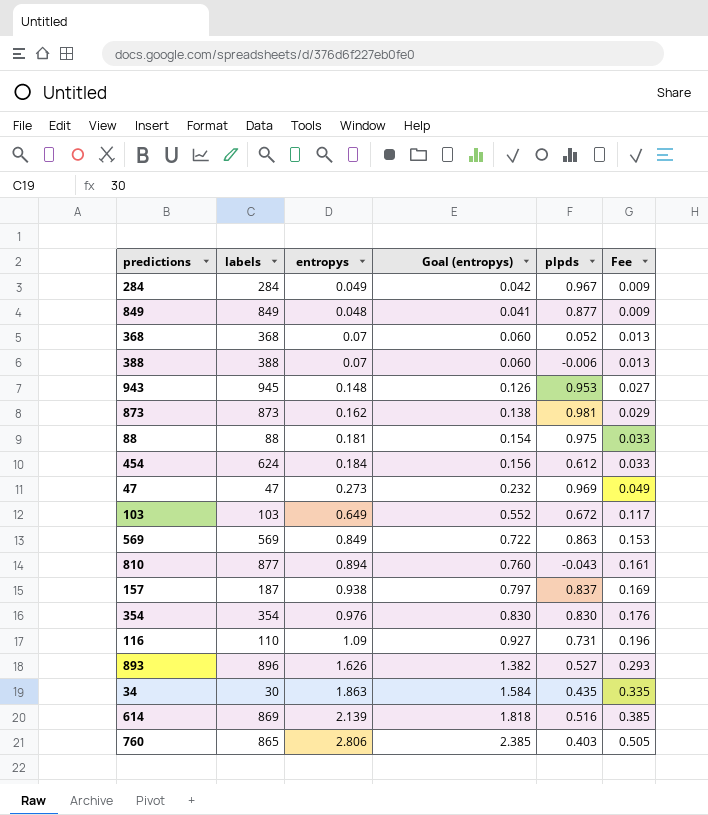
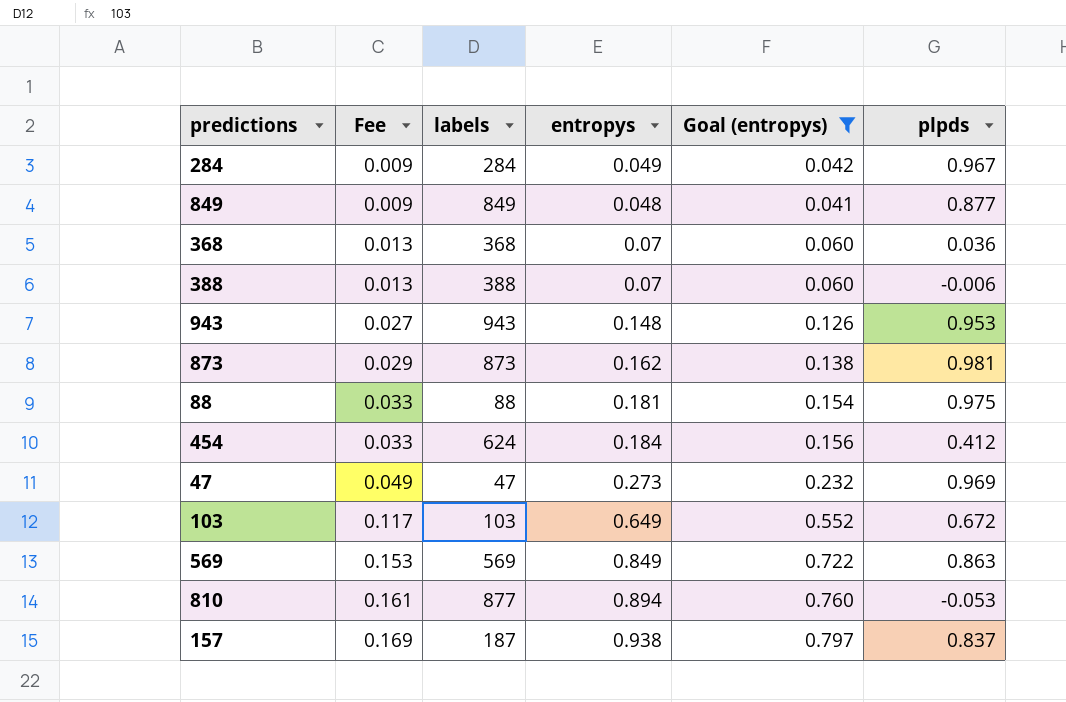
filter: none -> Goal (entropys) <= 0.797
column Fee | position: 6 -> 2
368 | plpds: 0.052 -> 0.036
943 | labels: 945 -> 943
454 | plpds: 0.612 -> 0.412
810 | plpds: -0.043 -> -0.053

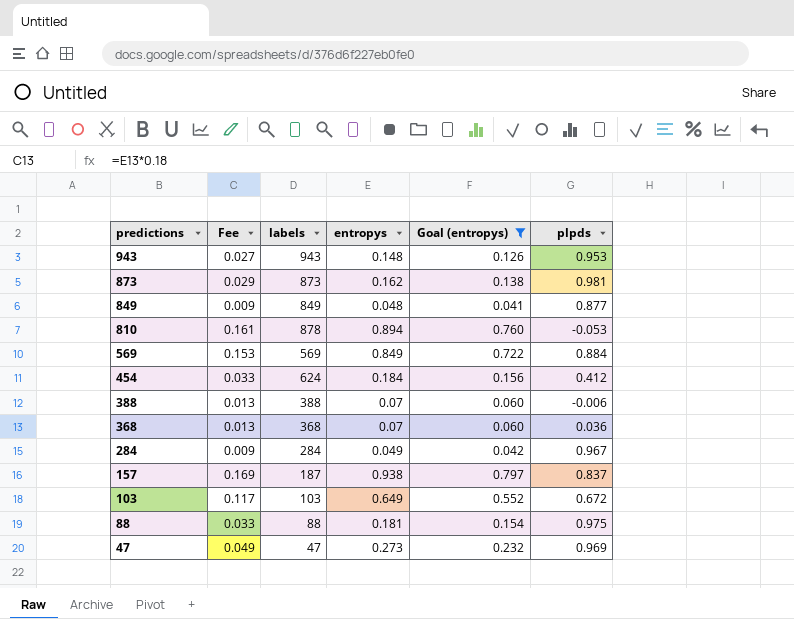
row order: Fee ascending -> predictions descending
810 | labels: 877 -> 878
569 | plpds: 0.863 -> 0.884

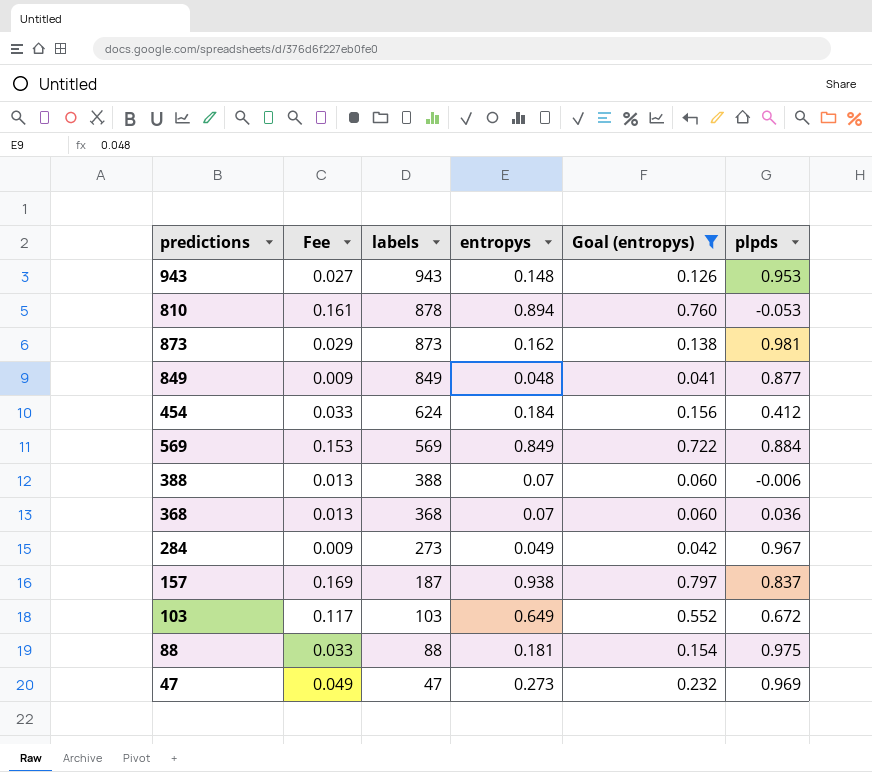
row order: predictions descending -> labels descending
284 | labels: 284 -> 273

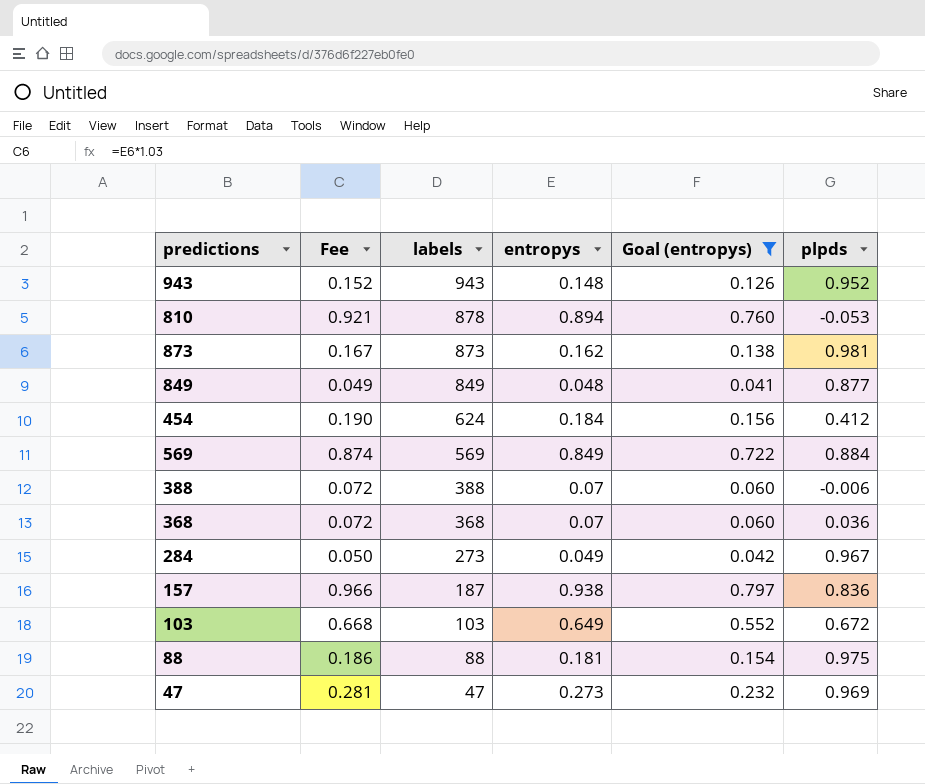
column Fee | formula: [entropys] * 0.18 -> [entropys] * 1.03
943 | plpds: 0.953 -> 0.952
157 | plpds: 0.837 -> 0.836

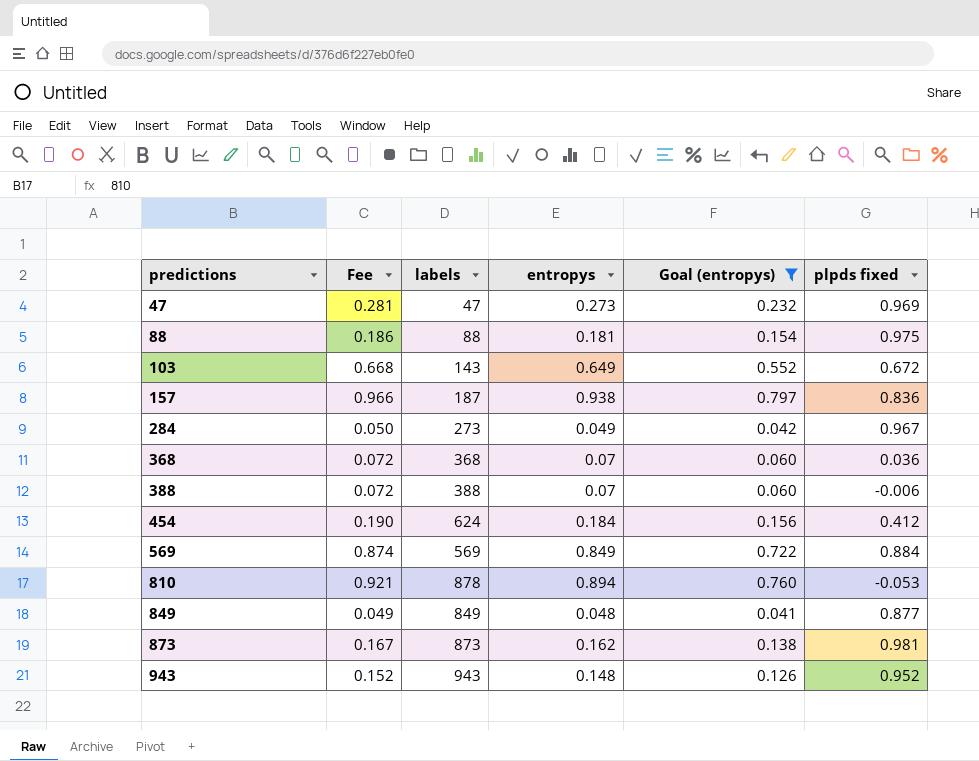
row order: labels descending -> predictions ascending
column name: plpds -> plpds fixed
103 | labels: 103 -> 143

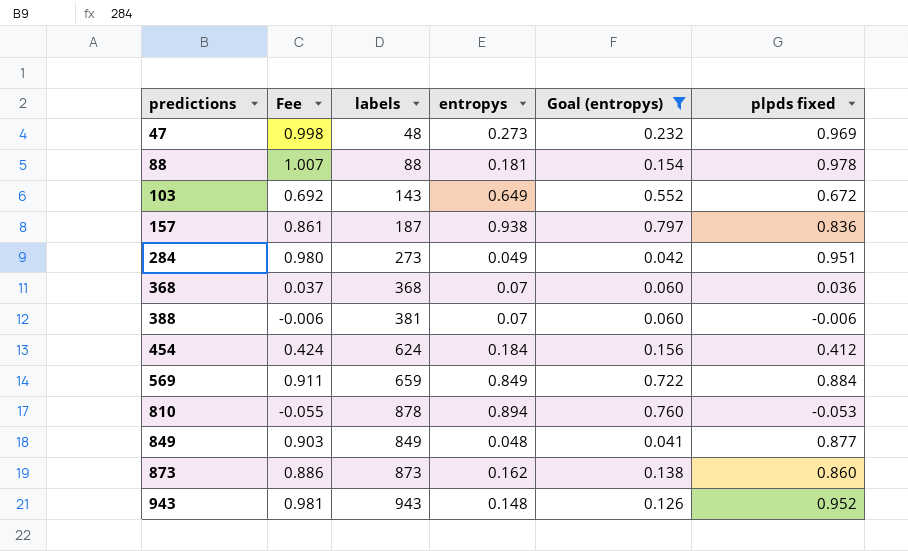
column Fee | formula: [entropys] * 1.03 -> [plpds fixed] * 1.03
47 | labels: 47 -> 48
88 | plpds fixed: 0.975 -> 0.978
284 | plpds fixed: 0.967 -> 0.951
388 | labels: 388 -> 381
569 | labels: 569 -> 659
873 | plpds fixed: 0.981 -> 0.860

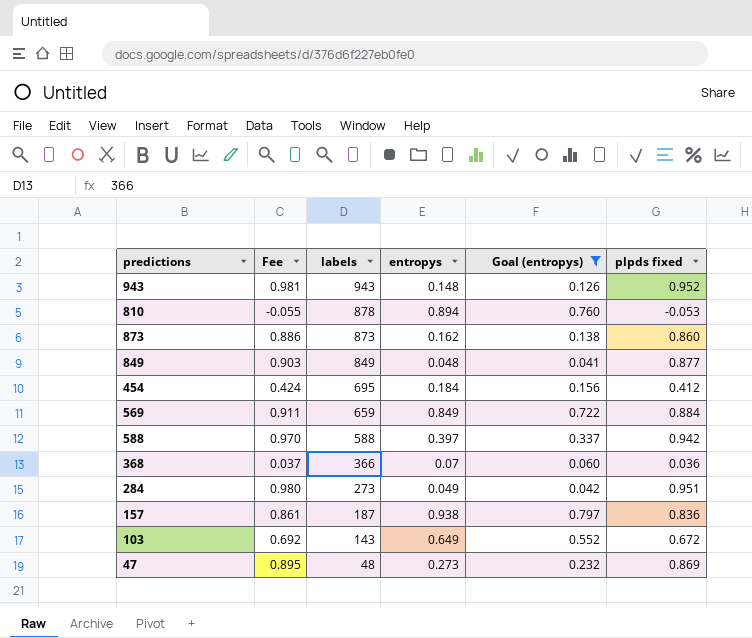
row order: predictions ascending -> labels descending
row 88: 1.007 | 88 | 0.181 | 0.154 | 0.978 -> none
row 388: -0.006 | 381 | 0.07 | 0.060 | -0.006 -> none
454 | labels: 624 -> 695
row 588: none -> 0.970 | 588 | 0.397 | 0.337 | 0.942
368 | labels: 368 -> 366
47 | Fee: 0.998 -> 0.895
47 | plpds fixed: 0.969 -> 0.869

